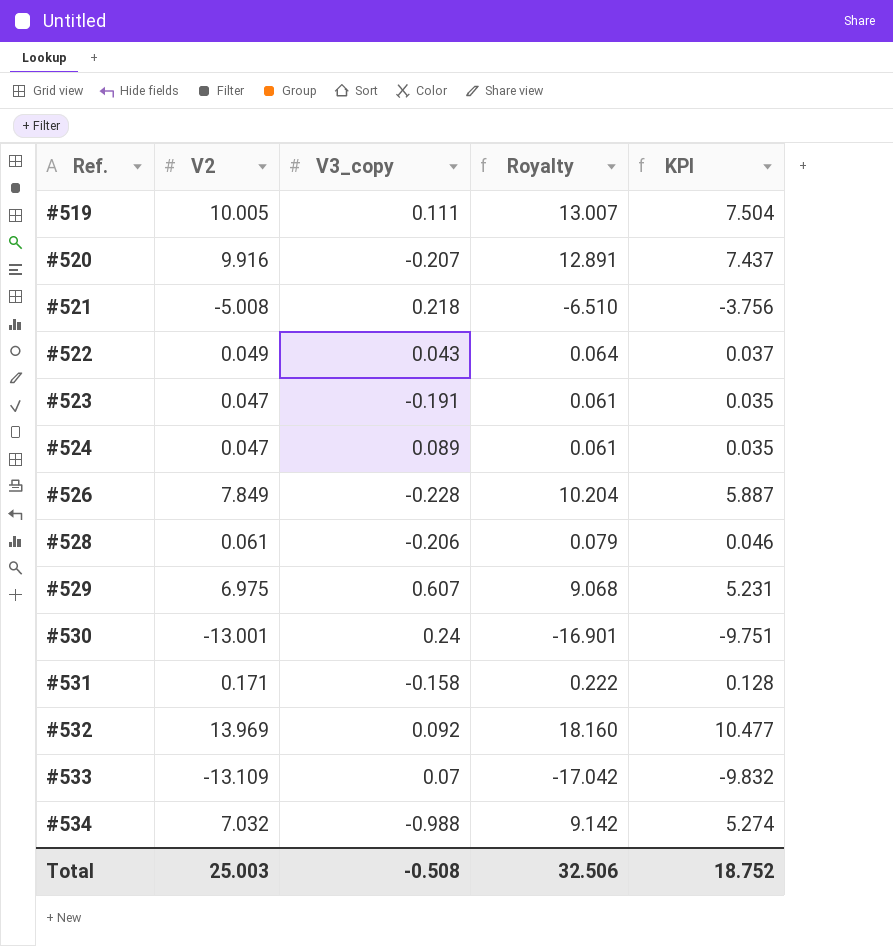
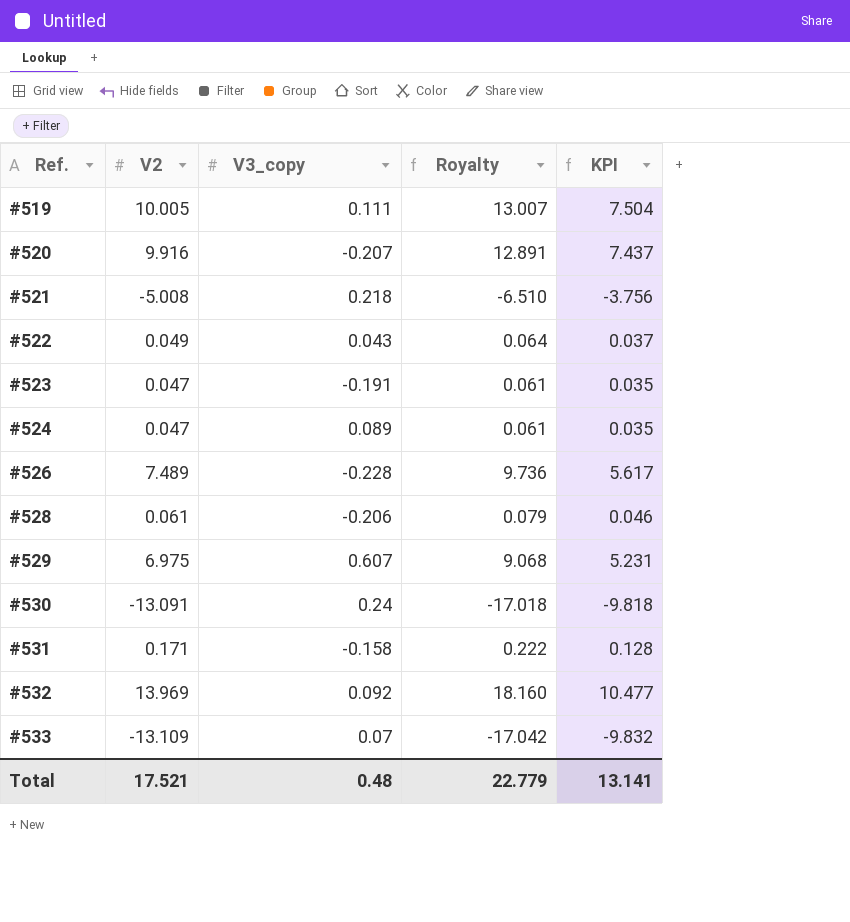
row #534: 7.032 | -0.988 | 9.142 | 5.274 -> none
#526 | V2: 7.849 -> 7.489
#526 | Royalty: 10.204 -> 9.736
#526 | KPI: 5.887 -> 5.617
#530 | V2: -13.001 -> -13.091
#530 | Royalty: -16.901 -> -17.018
#530 | KPI: -9.751 -> -9.818
Total | V2: 25.003 -> 17.521
Total | V3_copy: -0.508 -> 0.48
Total | Royalty: 32.506 -> 22.779
Total | KPI: 18.752 -> 13.141

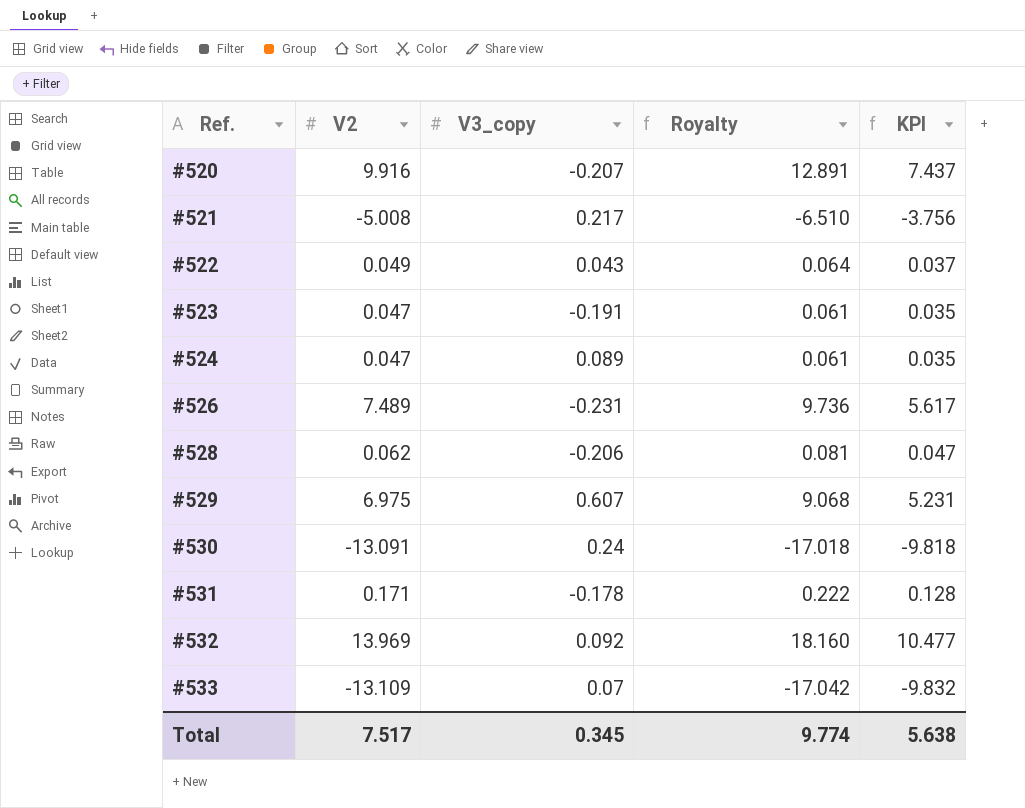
row #519: 10.005 | 0.111 | 13.007 | 7.504 -> none
#521 | V3_copy: 0.218 -> 0.217
#526 | V3_copy: -0.228 -> -0.231
#528 | V2: 0.061 -> 0.062
#528 | Royalty: 0.079 -> 0.081
#528 | KPI: 0.046 -> 0.047
#531 | V3_copy: -0.158 -> -0.178
Total | V2: 17.521 -> 7.517
Total | V3_copy: 0.48 -> 0.345
Total | Royalty: 22.779 -> 9.774
Total | KPI: 13.141 -> 5.638

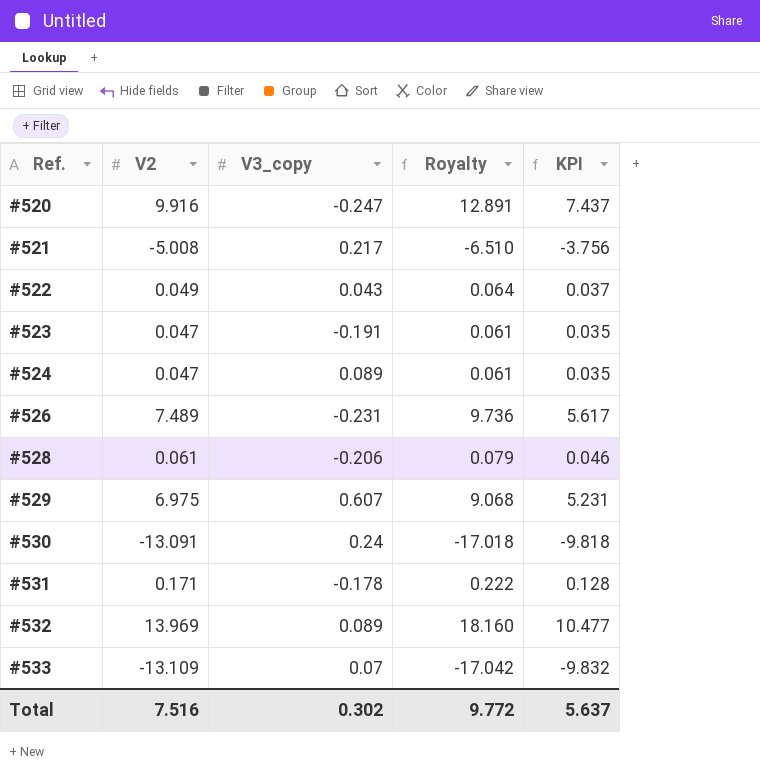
#520 | V3_copy: -0.207 -> -0.247
#528 | V2: 0.062 -> 0.061
#528 | Royalty: 0.081 -> 0.079
#528 | KPI: 0.047 -> 0.046
#532 | V3_copy: 0.092 -> 0.089
Total | V2: 7.517 -> 7.516
Total | V3_copy: 0.345 -> 0.302
Total | Royalty: 9.774 -> 9.772
Total | KPI: 5.638 -> 5.637

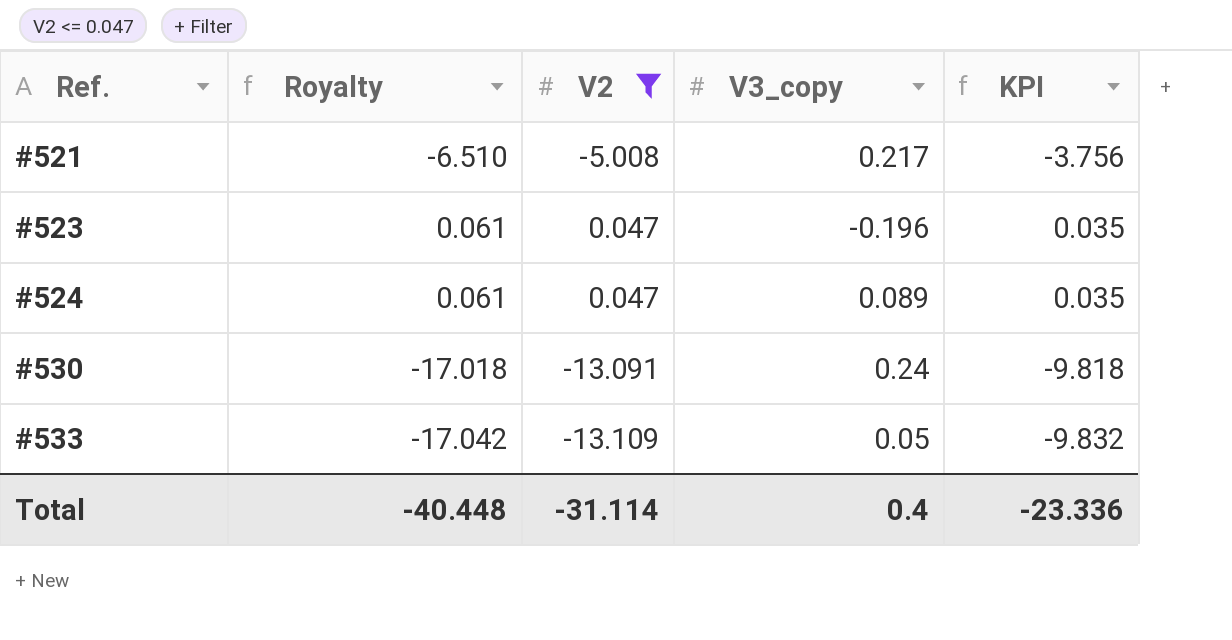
filter: none -> V2 <= 0.047
column Royalty | position: 4 -> 2
#523 | V3_copy: -0.191 -> -0.196
#533 | V3_copy: 0.07 -> 0.05
Total | Royalty: 9.772 -> -40.448
Total | V2: 7.516 -> -31.114
Total | V3_copy: 0.302 -> 0.4
Total | KPI: 5.637 -> -23.336

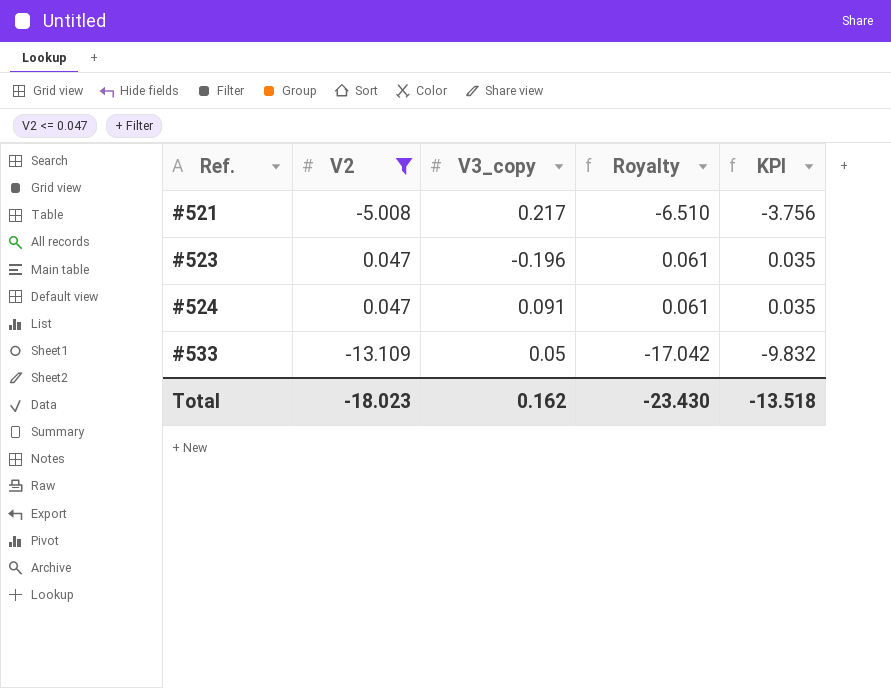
column Royalty | position: 2 -> 4
row #530: -17.018 | -13.091 | 0.24 | -9.818 -> none
#524 | V3_copy: 0.089 -> 0.091
Total | V2: -31.114 -> -18.023
Total | V3_copy: 0.4 -> 0.162
Total | Royalty: -40.448 -> -23.430
Total | KPI: -23.336 -> -13.518

